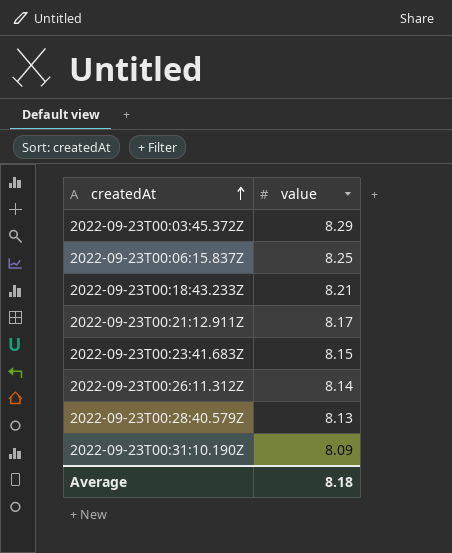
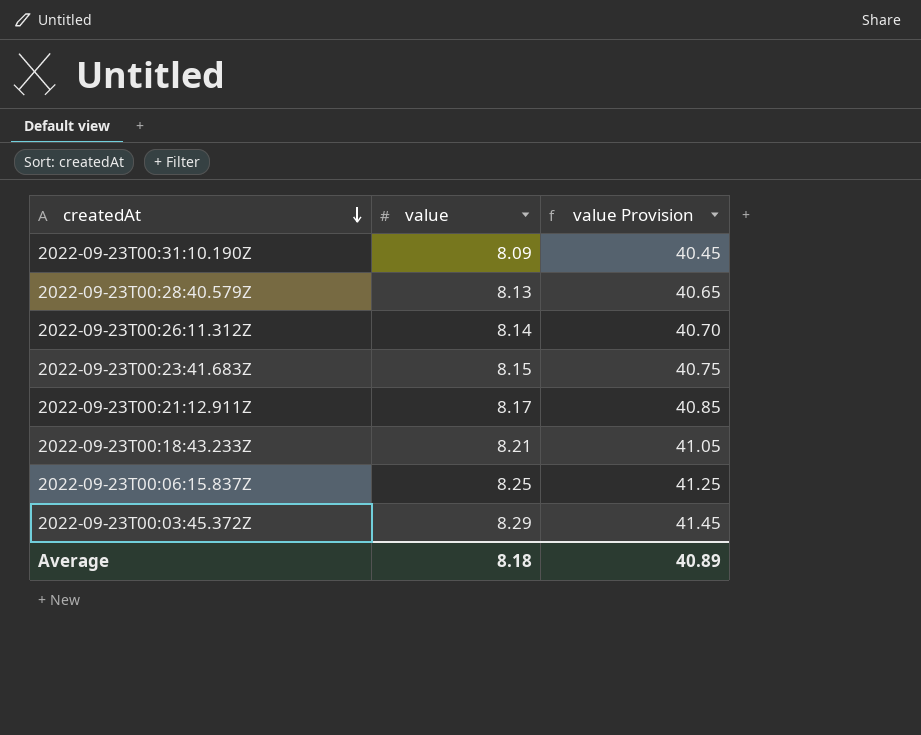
row order: createdAt ascending -> createdAt descending
column value Provision | formula: none -> [value] * 5

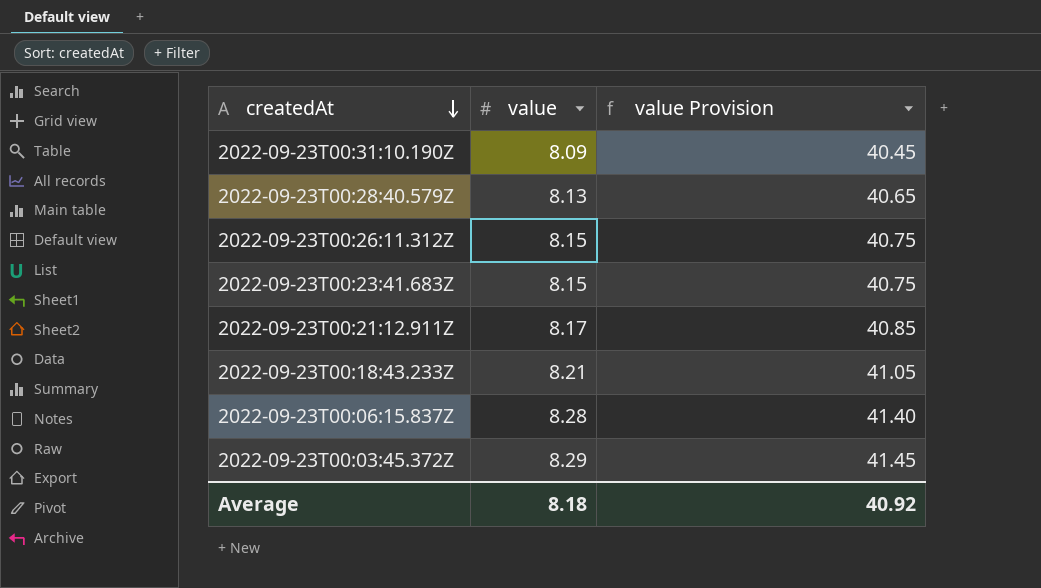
2022-09-23T00:26:11.312Z | value: 8.14 -> 8.15
2022-09-23T00:26:11.312Z | value Provision: 40.70 -> 40.75
2022-09-23T00:06:15.837Z | value: 8.25 -> 8.28
2022-09-23T00:06:15.837Z | value Provision: 41.25 -> 41.40
Average | value Provision: 40.89 -> 40.92

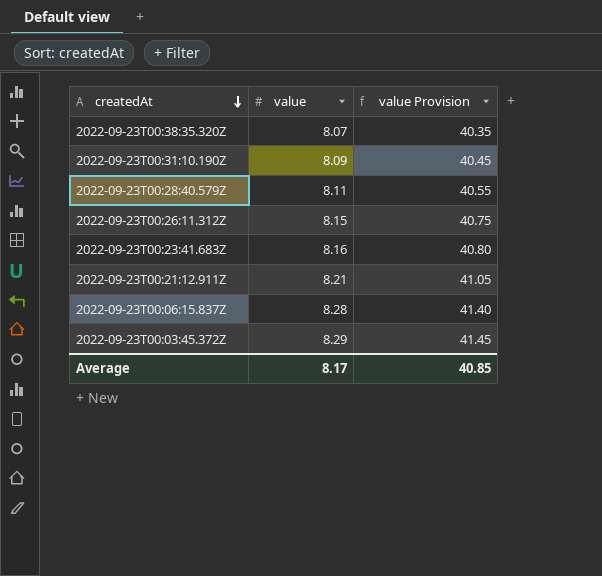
row 2022-09-23T00:18:43.233Z: 8.21 | 41.05 -> none
row 2022-09-23T00:38:35.320Z: none -> 8.07 | 40.35
2022-09-23T00:28:40.579Z | value: 8.13 -> 8.11
2022-09-23T00:28:40.579Z | value Provision: 40.65 -> 40.55
2022-09-23T00:23:41.683Z | value: 8.15 -> 8.16
2022-09-23T00:23:41.683Z | value Provision: 40.75 -> 40.80
2022-09-23T00:21:12.911Z | value: 8.17 -> 8.21
2022-09-23T00:21:12.911Z | value Provision: 40.85 -> 41.05
Average | value: 8.18 -> 8.17
Average | value Provision: 40.92 -> 40.85

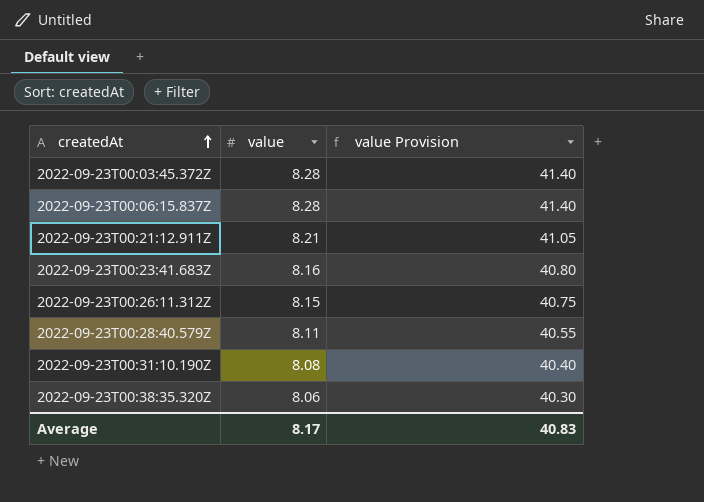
row order: createdAt descending -> createdAt ascending
2022-09-23T00:03:45.372Z | value: 8.29 -> 8.28
2022-09-23T00:03:45.372Z | value Provision: 41.45 -> 41.40
2022-09-23T00:31:10.190Z | value: 8.09 -> 8.08
2022-09-23T00:31:10.190Z | value Provision: 40.45 -> 40.40
2022-09-23T00:38:35.320Z | value: 8.07 -> 8.06
2022-09-23T00:38:35.320Z | value Provision: 40.35 -> 40.30
Average | value Provision: 40.85 -> 40.83

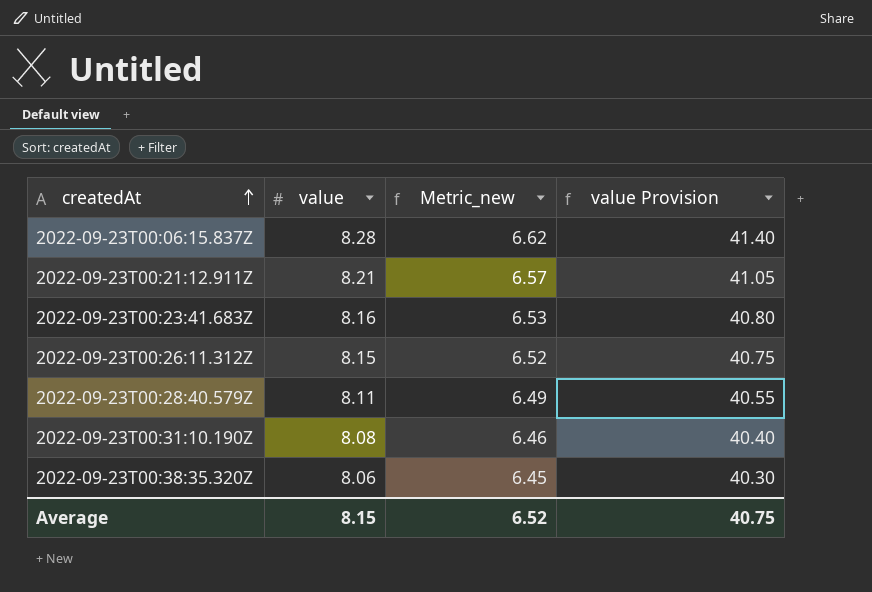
column Metric_new | formula: none -> [value] * 0.8
row 2022-09-23T00:03:45.372Z: 8.28 | 41.40 -> none
Average | value: 8.17 -> 8.15
Average | value Provision: 40.83 -> 40.75

